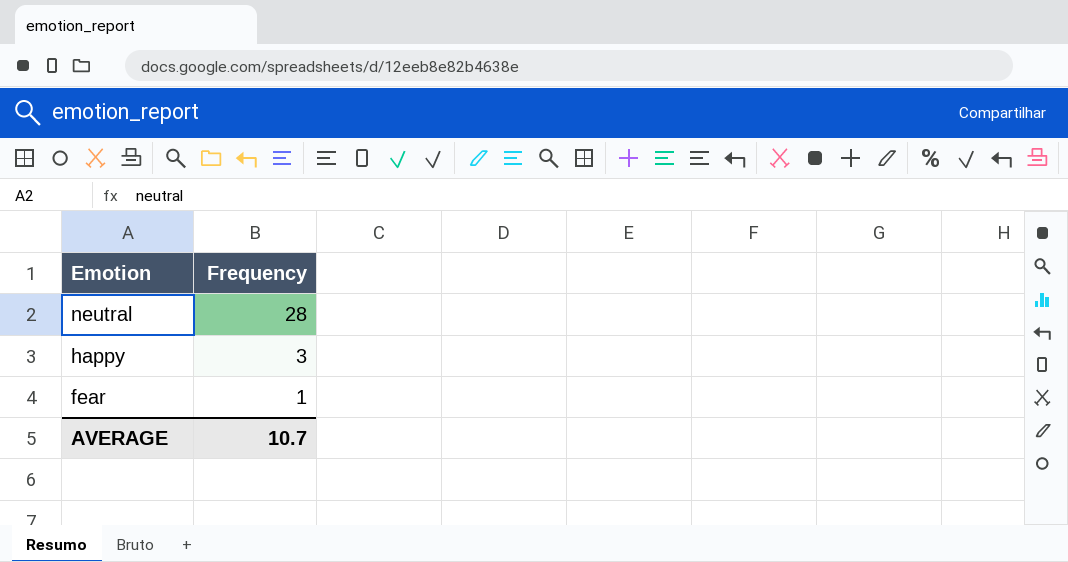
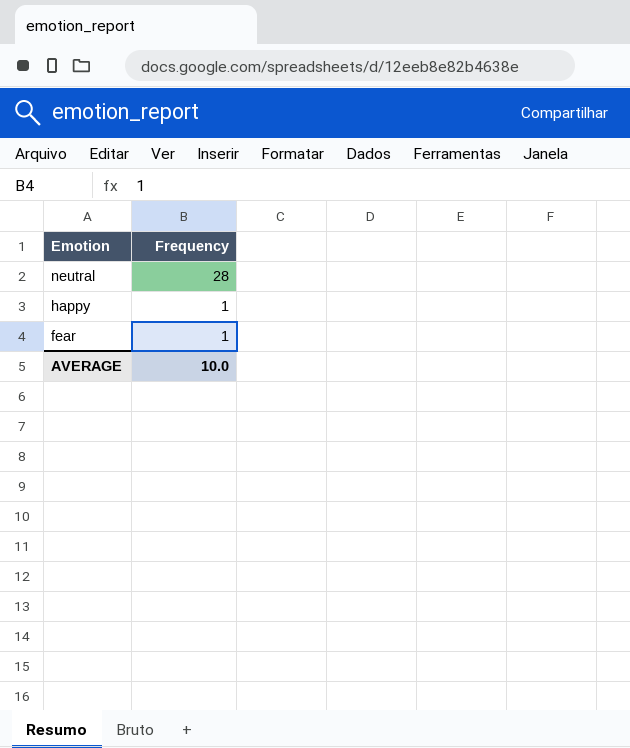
happy | Frequency: 3 -> 1
AVERAGE | Frequency: 10.7 -> 10.0

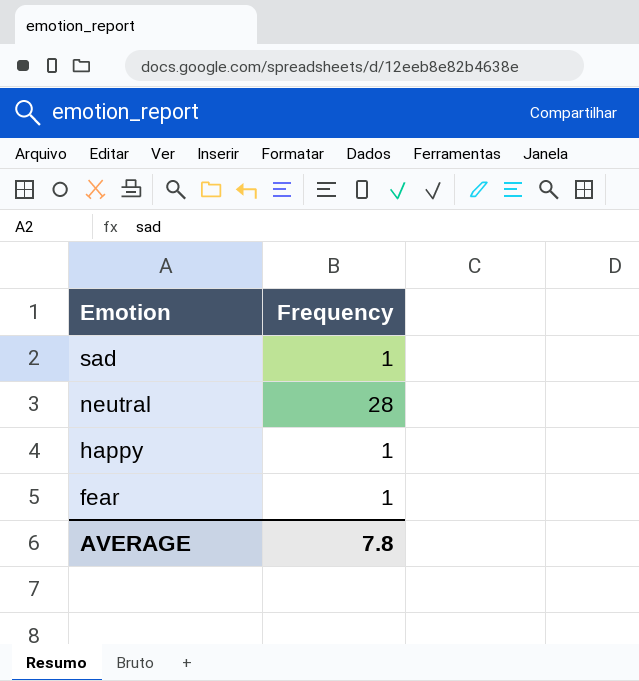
row sad: none -> 1
AVERAGE | Frequency: 10.0 -> 7.8

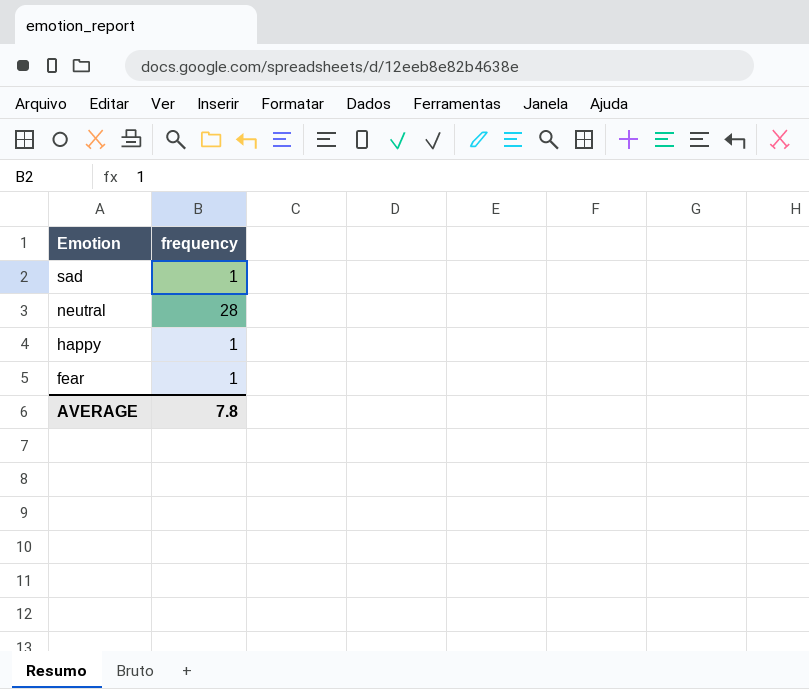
column name: Frequency -> frequency

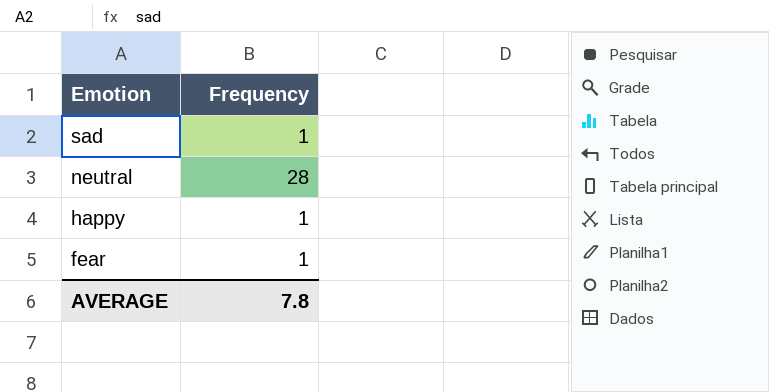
column name: frequency -> Frequency

